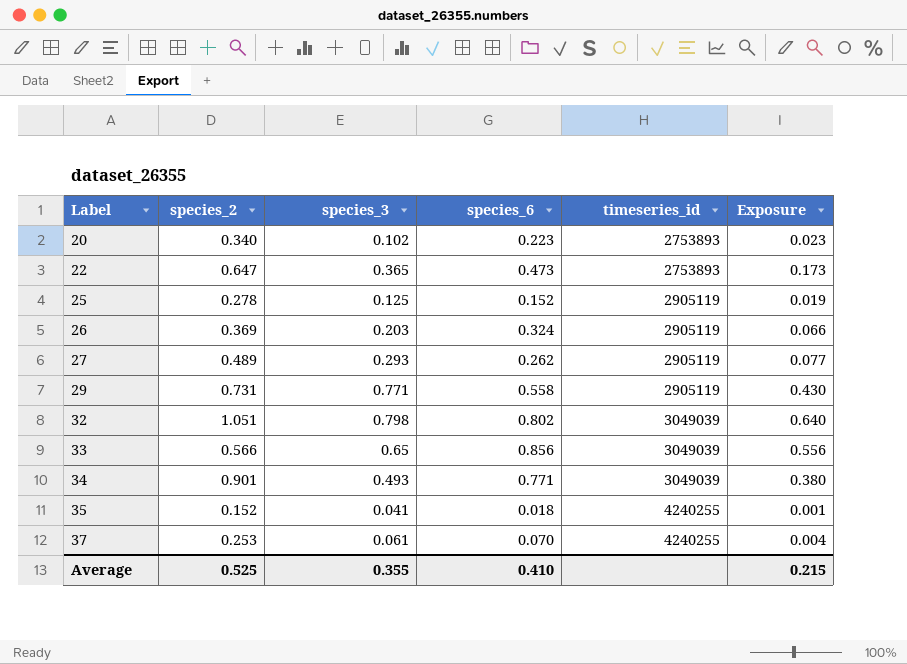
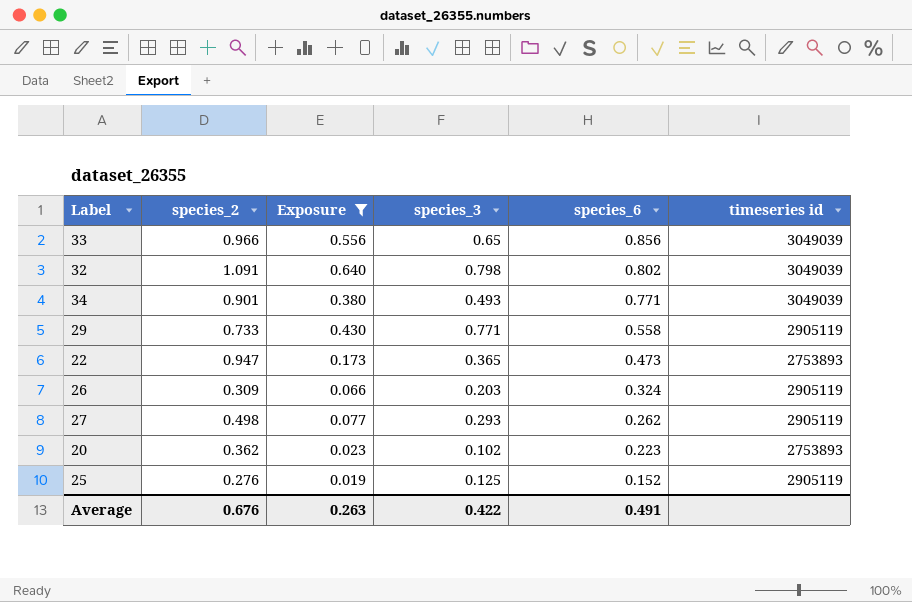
filter: none -> Exposure >= 0.019
row order: Label ascending -> species_6 descending
column Exposure | position: 6 -> 3
column name: timeseries_id -> timeseries id
33 | species_2: 0.566 -> 0.966
32 | species_2: 1.051 -> 1.091
29 | species_2: 0.731 -> 0.733
22 | species_2: 0.647 -> 0.947
26 | species_2: 0.369 -> 0.309
27 | species_2: 0.489 -> 0.498
20 | species_2: 0.340 -> 0.362
25 | species_2: 0.278 -> 0.276
Average | species_2: 0.525 -> 0.676
Average | Exposure: 0.215 -> 0.263
Average | species_3: 0.355 -> 0.422
Average | species_6: 0.410 -> 0.491

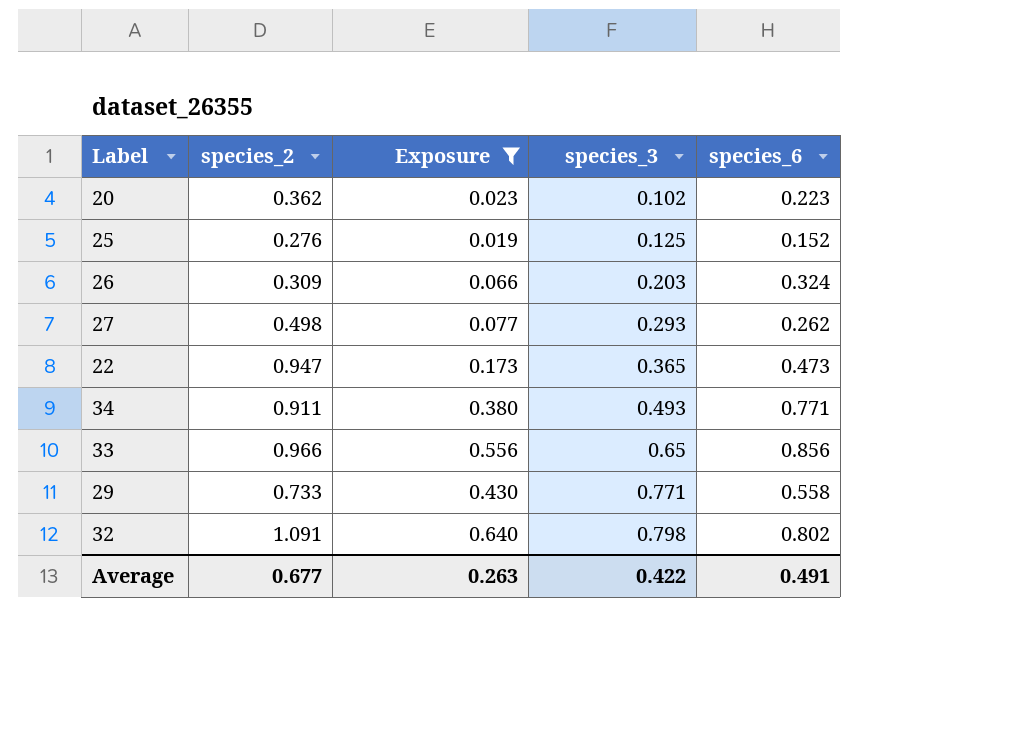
row order: species_6 descending -> species_3 ascending
column timeseries id | position: 6 -> none
34 | species_2: 0.901 -> 0.911
Average | species_2: 0.676 -> 0.677

